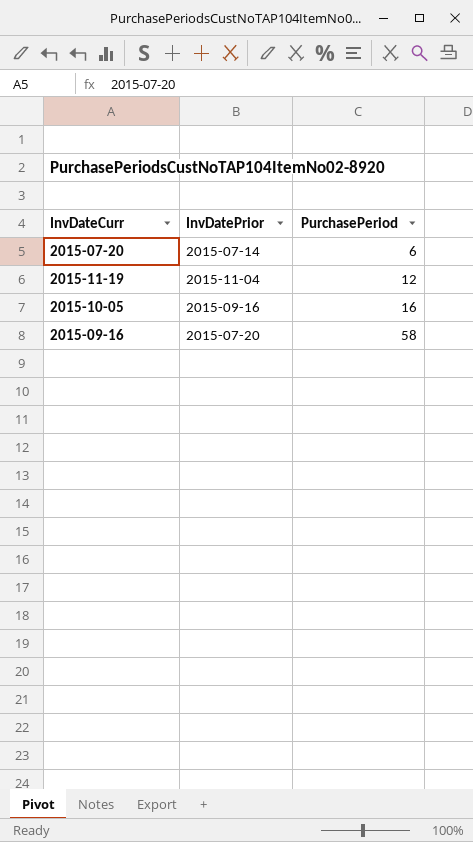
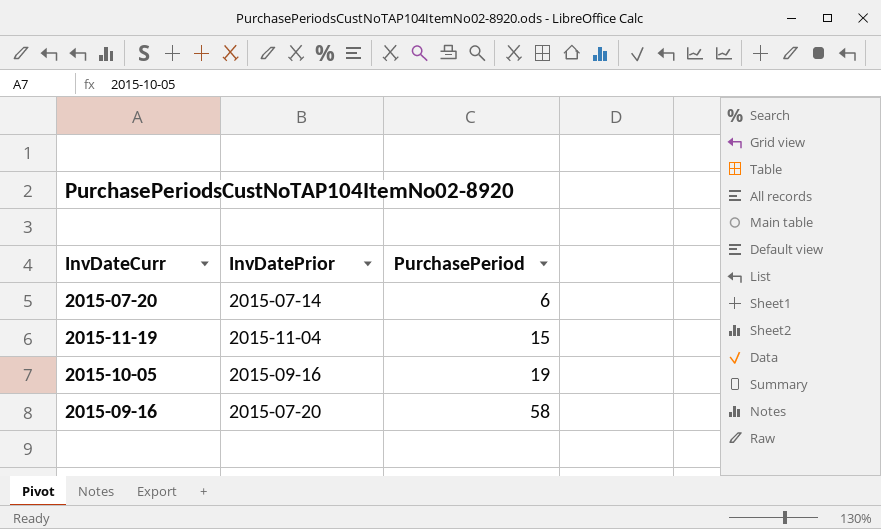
2015-11-19 | PurchasePeriod: 12 -> 15
2015-10-05 | PurchasePeriod: 16 -> 19

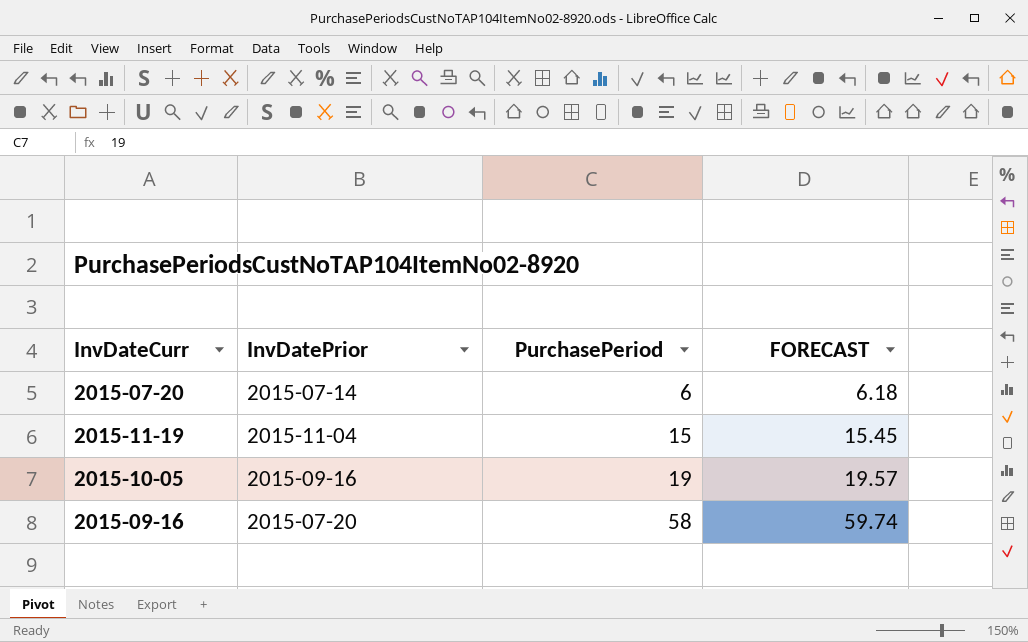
column FORECAST | formula: none -> [PurchasePeriod] * 1.03

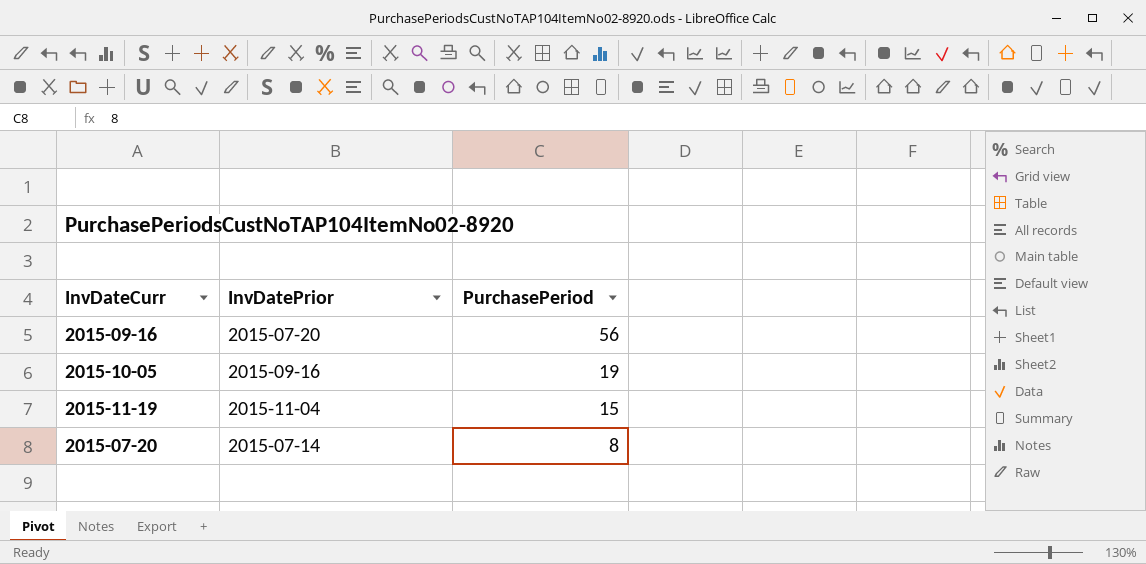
row order: PurchasePeriod ascending -> PurchasePeriod descending
column FORECAST | formula: [PurchasePeriod] * 1.03 -> none
2015-09-16 | PurchasePeriod: 58 -> 56
2015-07-20 | PurchasePeriod: 6 -> 8

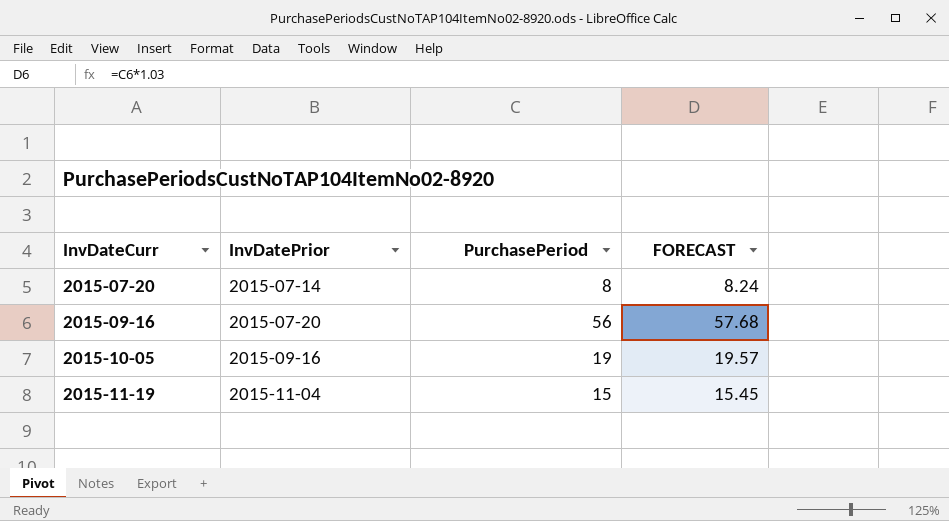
row order: PurchasePeriod descending -> InvDateCurr ascending
column FORECAST | formula: none -> [PurchasePeriod] * 1.03

